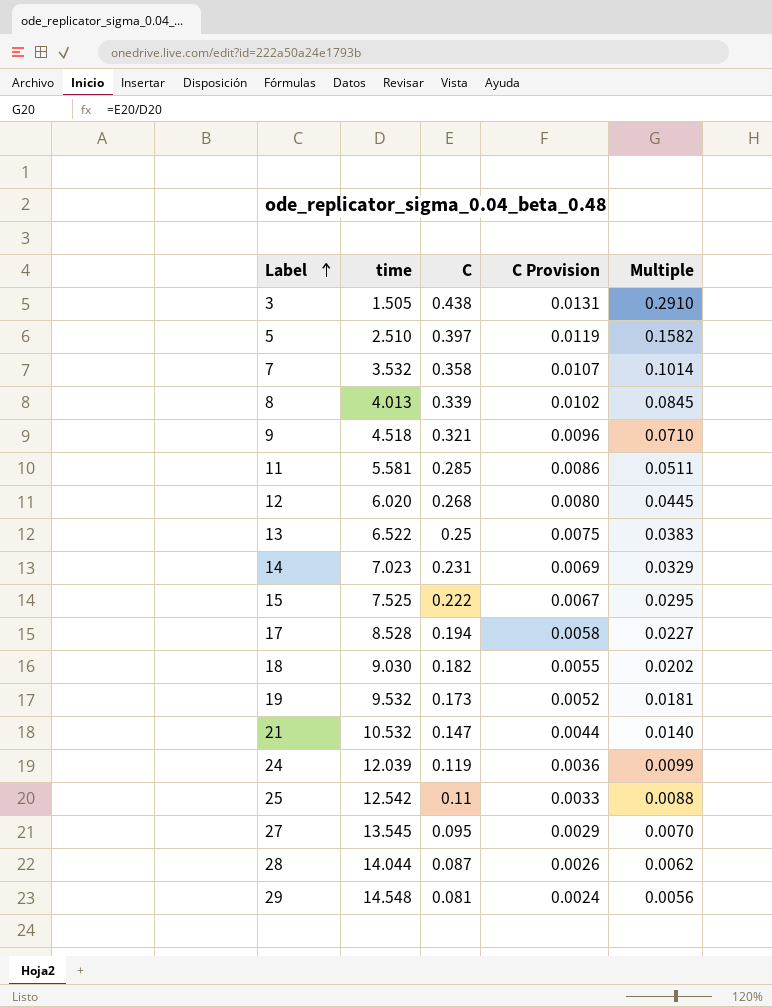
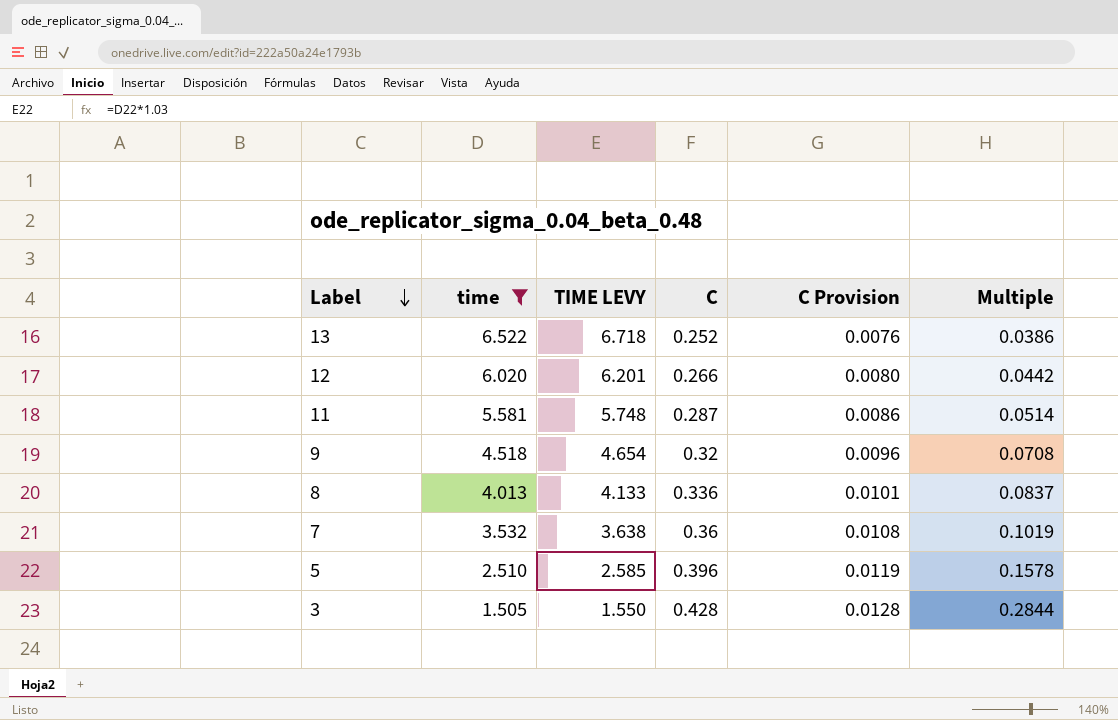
filter: none -> time <= 6.522
row order: Label ascending -> Label descending
column TIME LEVY | formula: none -> [time] * 1.03
13 | C: 0.25 -> 0.252
13 | C Provision: 0.0075 -> 0.0076
13 | Multiple: 0.0383 -> 0.0386
12 | C: 0.268 -> 0.266
12 | Multiple: 0.0445 -> 0.0442
11 | C: 0.285 -> 0.287
11 | Multiple: 0.0511 -> 0.0514
9 | C: 0.321 -> 0.32
9 | Multiple: 0.0710 -> 0.0708
8 | C: 0.339 -> 0.336
8 | C Provision: 0.0102 -> 0.0101
8 | Multiple: 0.0845 -> 0.0837
7 | C: 0.358 -> 0.36
7 | C Provision: 0.0107 -> 0.0108
7 | Multiple: 0.1014 -> 0.1019
5 | C: 0.397 -> 0.396
5 | Multiple: 0.1582 -> 0.1578
3 | C: 0.438 -> 0.428
3 | C Provision: 0.0131 -> 0.0128
3 | Multiple: 0.2910 -> 0.2844

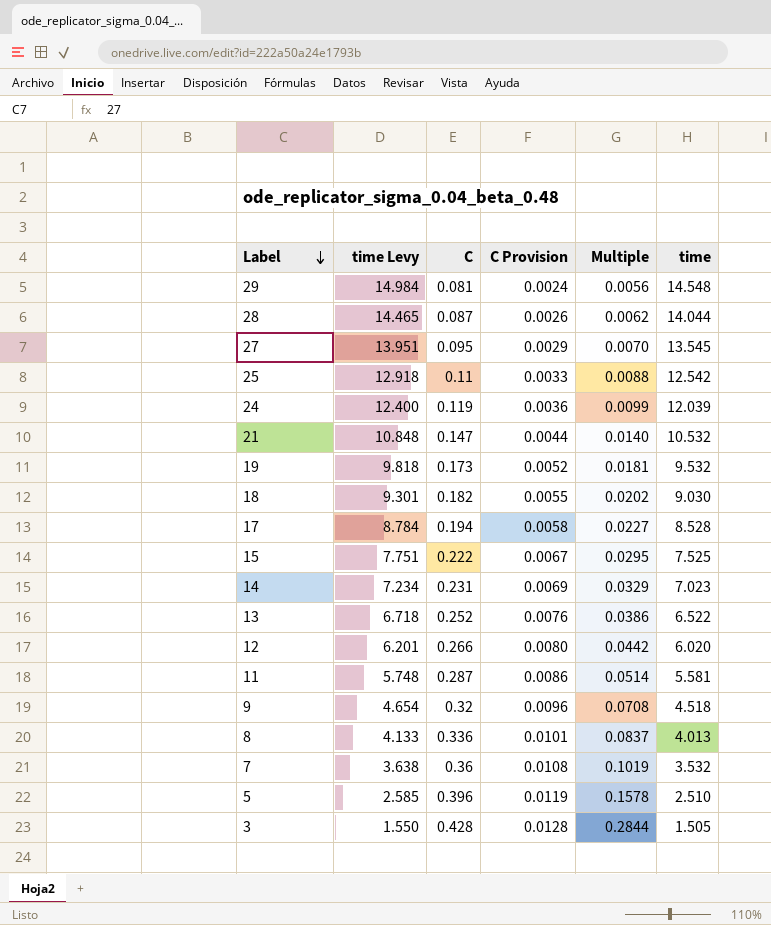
filter: time <= 6.522 -> none
column name: TIME LEVY -> time Levy
column time | position: 2 -> 6

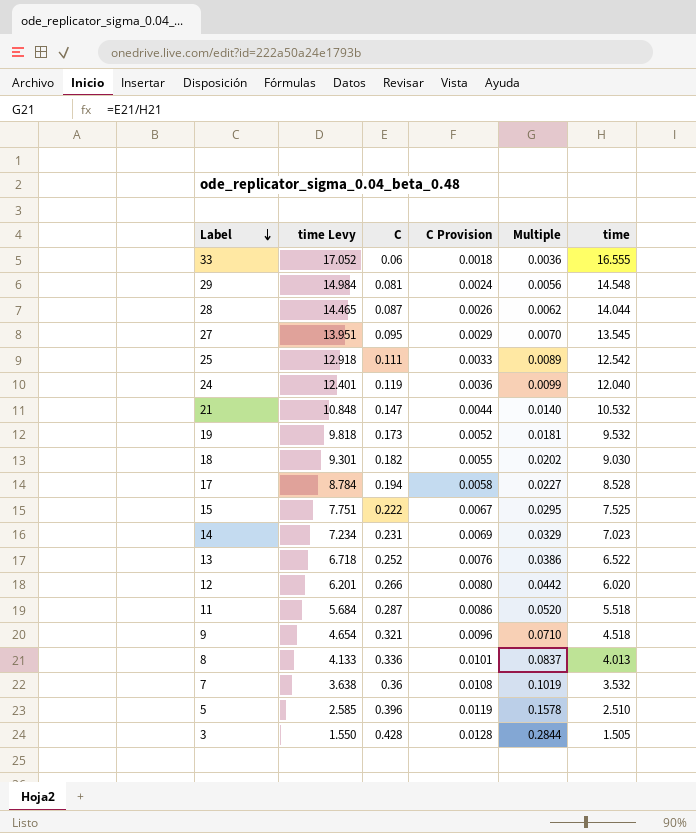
row 33: none -> 17.052 | 0.06 | 0.0018 | 0.0036 | 16.555
25 | C: 0.11 -> 0.111
25 | Multiple: 0.0088 -> 0.0089
24 | time Levy: 12.400 -> 12.401
24 | time: 12.039 -> 12.040
11 | time Levy: 5.748 -> 5.684
11 | Multiple: 0.0514 -> 0.0520
11 | time: 5.581 -> 5.518
9 | C: 0.32 -> 0.321
9 | Multiple: 0.0708 -> 0.0710

